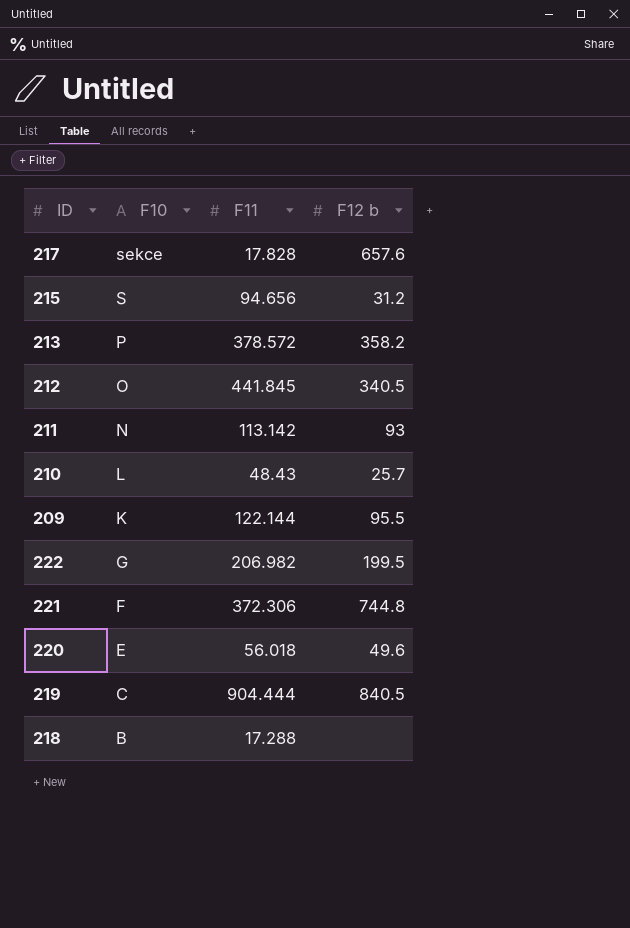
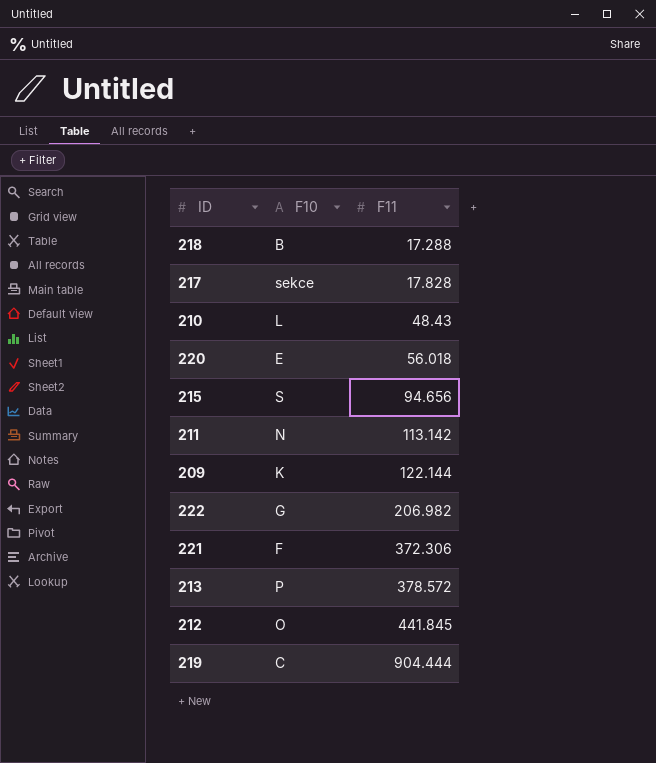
row order: F10 descending -> F11 ascending
column F12 b | position: 4 -> none

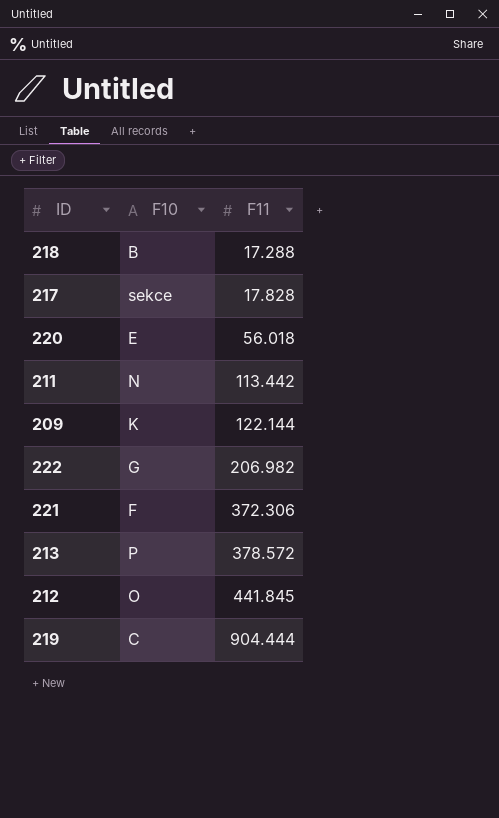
row 210: L | 48.43 -> none
row 215: S | 94.656 -> none
211 | F11: 113.142 -> 113.442

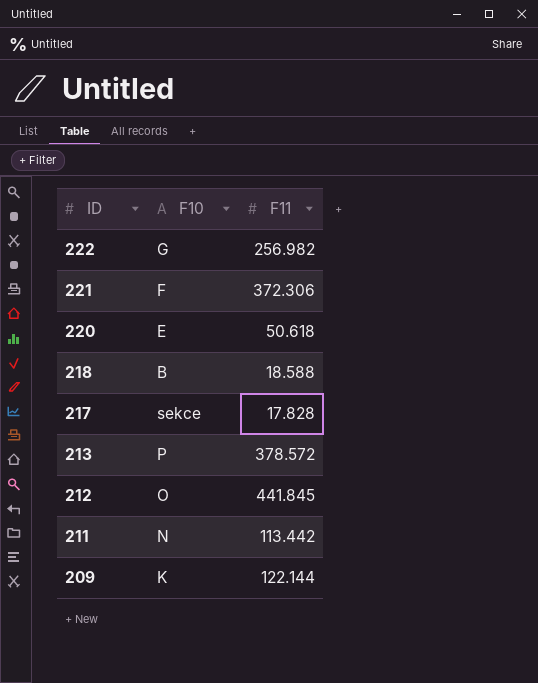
row order: F11 ascending -> ID descending
row 219: C | 904.444 -> none
222 | F11: 206.982 -> 256.982
220 | F11: 56.018 -> 50.618
218 | F11: 17.288 -> 18.588

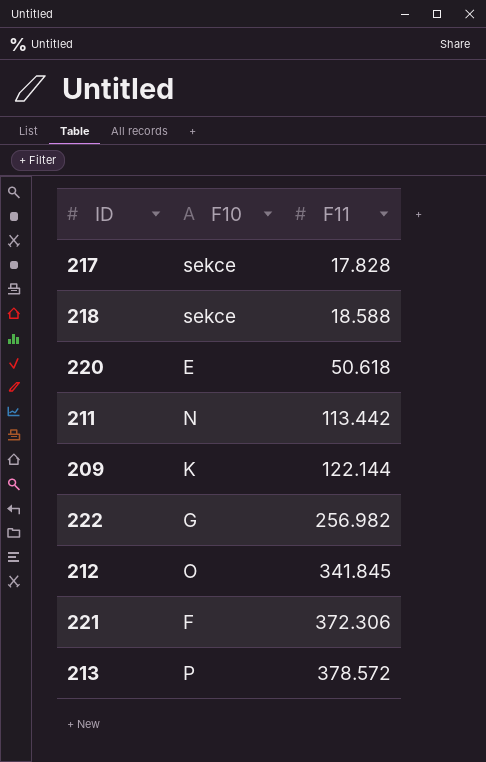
row order: ID descending -> F11 ascending
218 | F10: B -> sekce
212 | F11: 441.845 -> 341.845

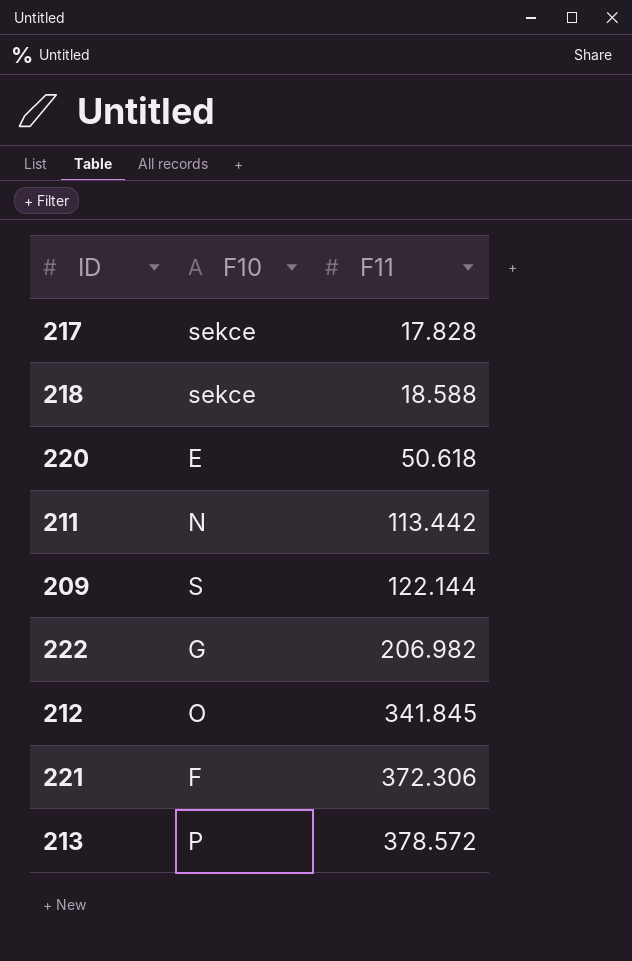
209 | F10: K -> S
222 | F11: 256.982 -> 206.982

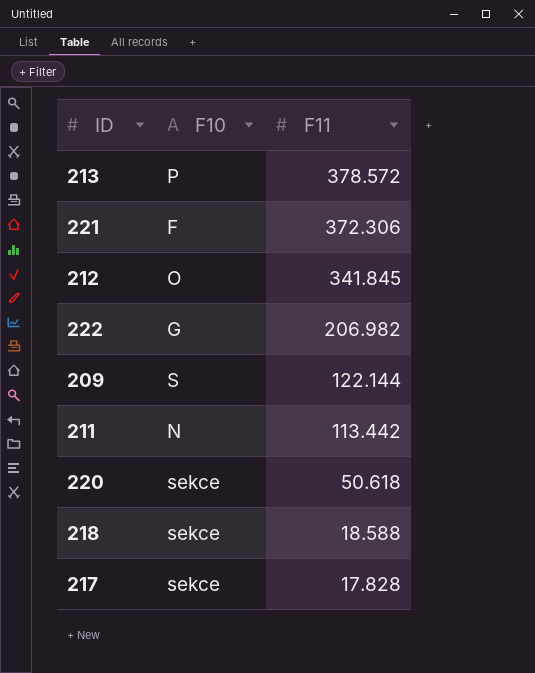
row order: F11 ascending -> F11 descending
220 | F10: E -> sekce

